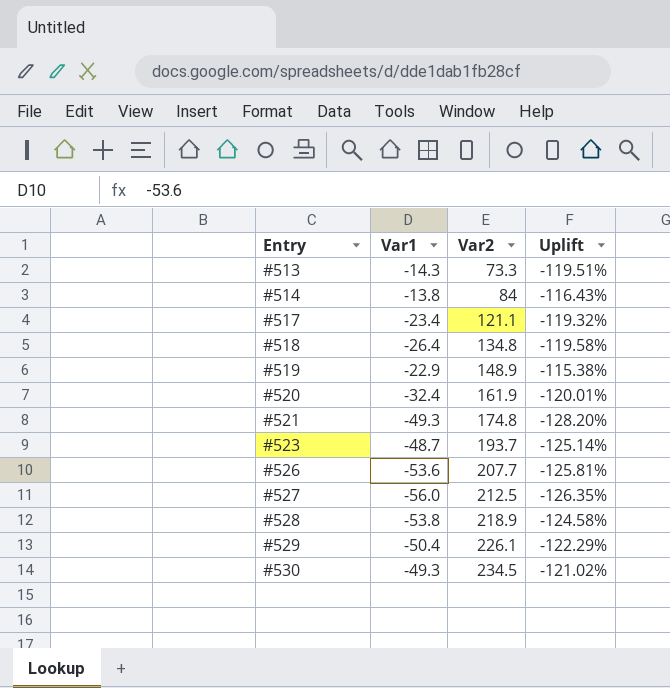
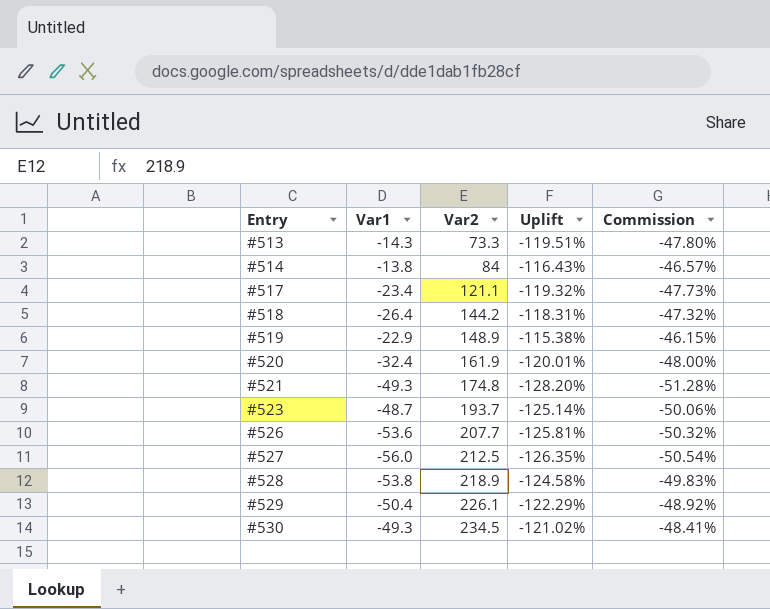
column Commission | formula: none -> [Uplift] * 0.4
#518 | Var2: 134.8 -> 144.2
#518 | Uplift: -119.58% -> -118.31%

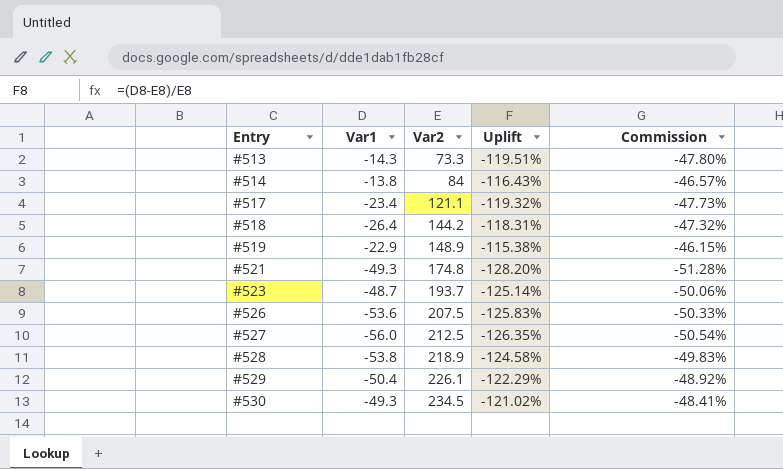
row #520: -32.4 | 161.9 | -120.01% | -48.00% -> none
#526 | Var2: 207.7 -> 207.5
#526 | Uplift: -125.81% -> -125.83%
#526 | Commission: -50.32% -> -50.33%

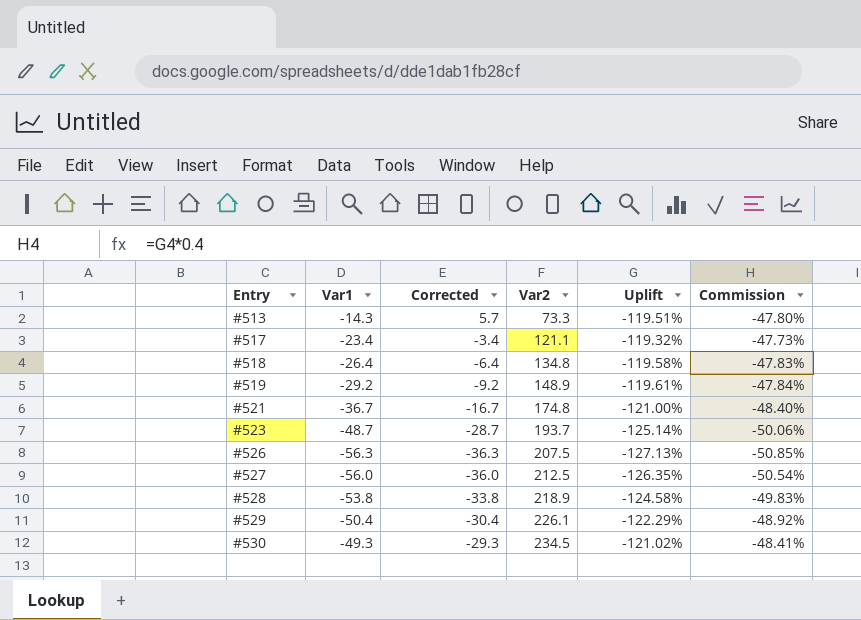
column Corrected | formula: none -> [Var1] + 20
row #514: -13.8 | 84 | -116.43% | -46.57% -> none
#518 | Var2: 144.2 -> 134.8
#518 | Uplift: -118.31% -> -119.58%
#518 | Commission: -47.32% -> -47.83%
#519 | Var1: -22.9 -> -29.2
#519 | Uplift: -115.38% -> -119.61%
#519 | Commission: -46.15% -> -47.84%
#521 | Var1: -49.3 -> -36.7
#521 | Uplift: -128.20% -> -121.00%
#521 | Commission: -51.28% -> -48.40%
#526 | Var1: -53.6 -> -56.3
#526 | Uplift: -125.83% -> -127.13%
#526 | Commission: -50.33% -> -50.85%

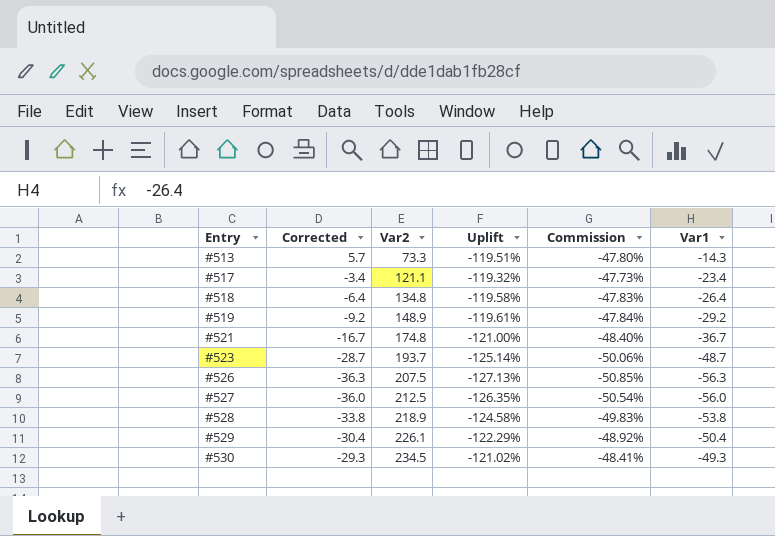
column Var1 | position: 2 -> 6

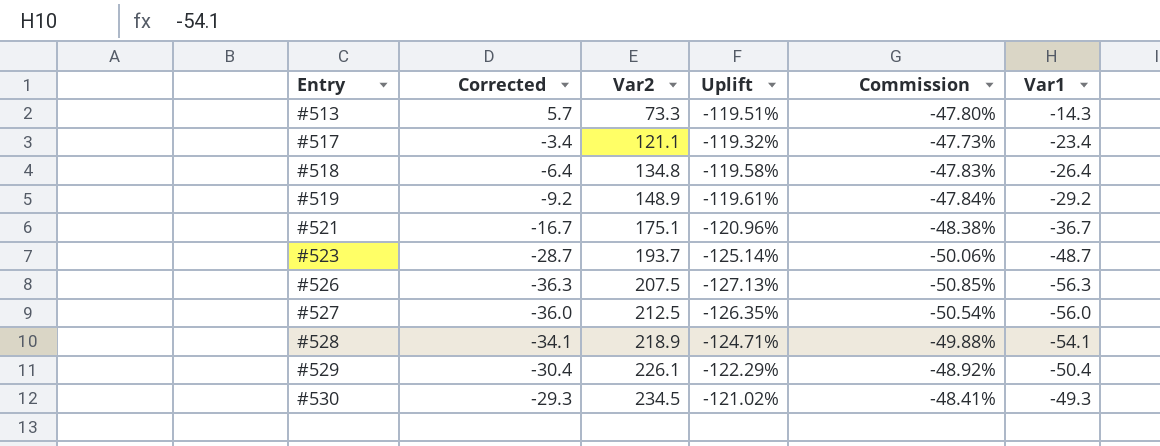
#521 | Var2: 174.8 -> 175.1
#521 | Uplift: -121.00% -> -120.96%
#521 | Commission: -48.40% -> -48.38%
#528 | Corrected: -33.8 -> -34.1
#528 | Uplift: -124.58% -> -124.71%
#528 | Commission: -49.83% -> -49.88%
#528 | Var1: -53.8 -> -54.1

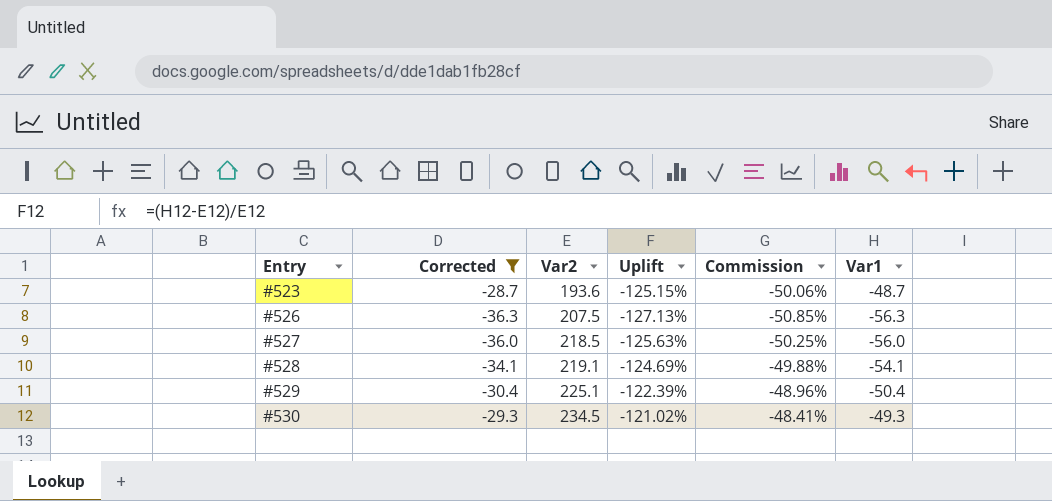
filter: none -> Corrected <= -28.7
#523 | Var2: 193.7 -> 193.6
#523 | Uplift: -125.14% -> -125.15%
#527 | Var2: 212.5 -> 218.5
#527 | Uplift: -126.35% -> -125.63%
#527 | Commission: -50.54% -> -50.25%
#528 | Var2: 218.9 -> 219.1
#528 | Uplift: -124.71% -> -124.69%
#529 | Var2: 226.1 -> 225.1
#529 | Uplift: -122.29% -> -122.39%
#529 | Commission: -48.92% -> -48.96%

